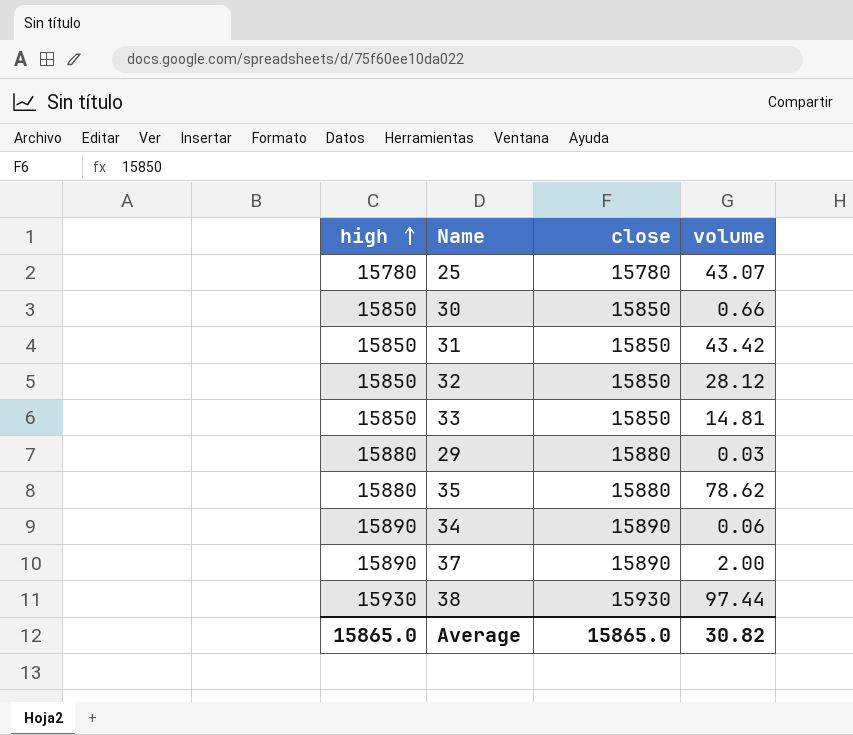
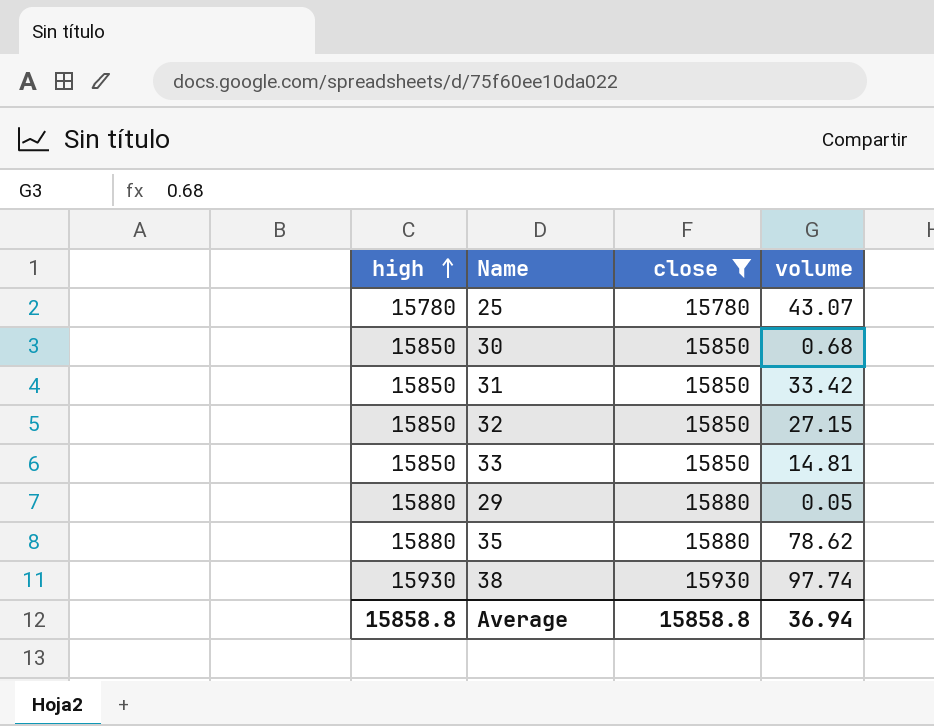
filter: none -> close != 15890
30 | volume: 0.66 -> 0.68
31 | volume: 43.42 -> 33.42
32 | volume: 28.12 -> 27.15
29 | volume: 0.03 -> 0.05
38 | volume: 97.44 -> 97.74
Average | high: 15865.0 -> 15858.8
Average | close: 15865.0 -> 15858.8
Average | volume: 30.82 -> 36.94

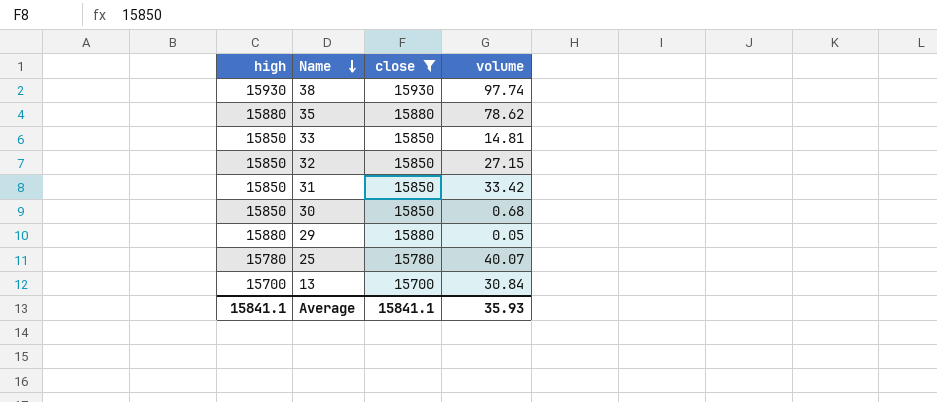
row order: high ascending -> Name descending
25 | volume: 43.07 -> 40.07
row 13: none -> 15700 | 15700 | 30.84
Average | high: 15858.8 -> 15841.1
Average | close: 15858.8 -> 15841.1
Average | volume: 36.94 -> 35.93

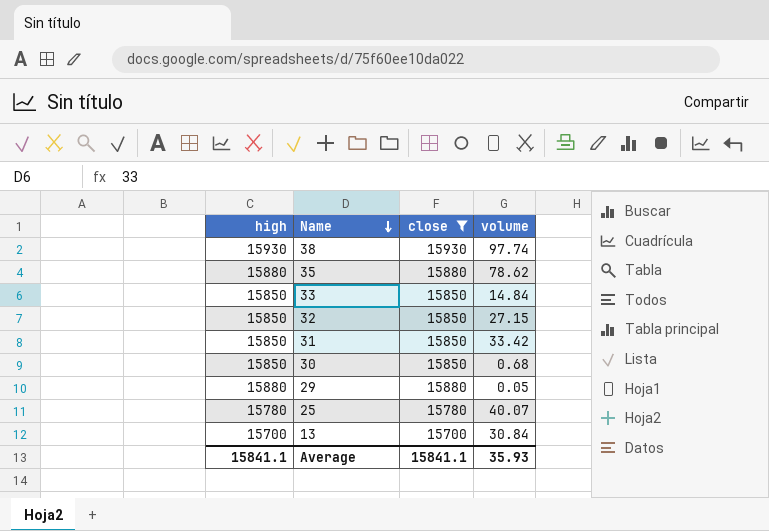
33 | volume: 14.81 -> 14.84

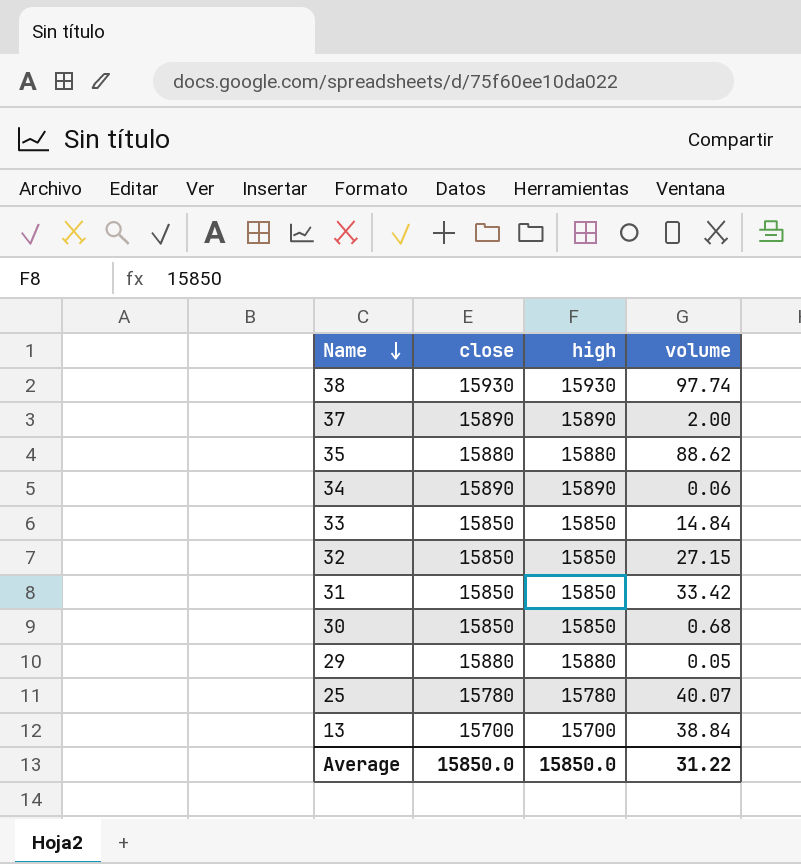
filter: close != 15890 -> none
column high | position: 1 -> 3
35 | volume: 78.62 -> 88.62
13 | volume: 30.84 -> 38.84
Average | close: 15841.1 -> 15850.0
Average | high: 15841.1 -> 15850.0
Average | volume: 35.93 -> 31.22

